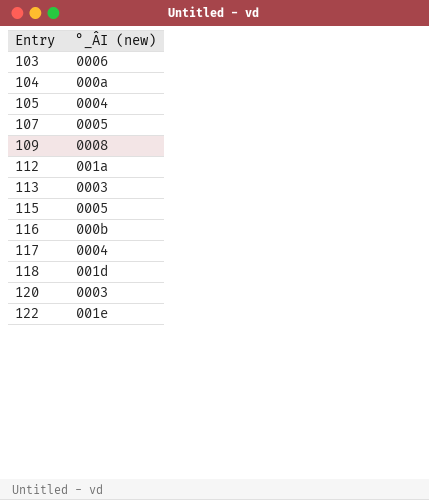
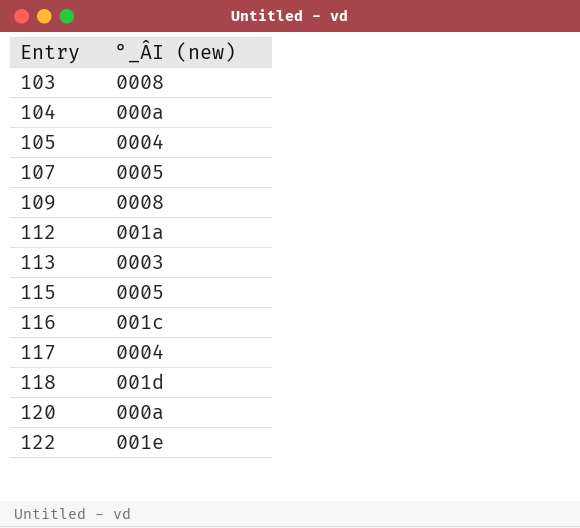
103 | °_ÂI (new): 0006 -> 0008
116 | °_ÂI (new): 000b -> 001c
120 | °_ÂI (new): 0003 -> 000a

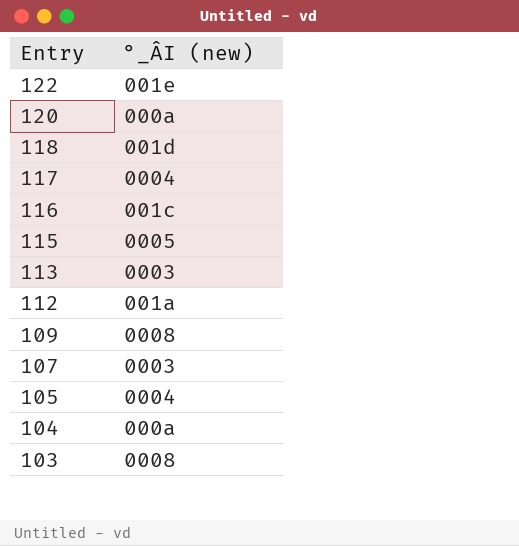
row order: Entry ascending -> Entry descending
107 | °_ÂI (new): 0005 -> 0003

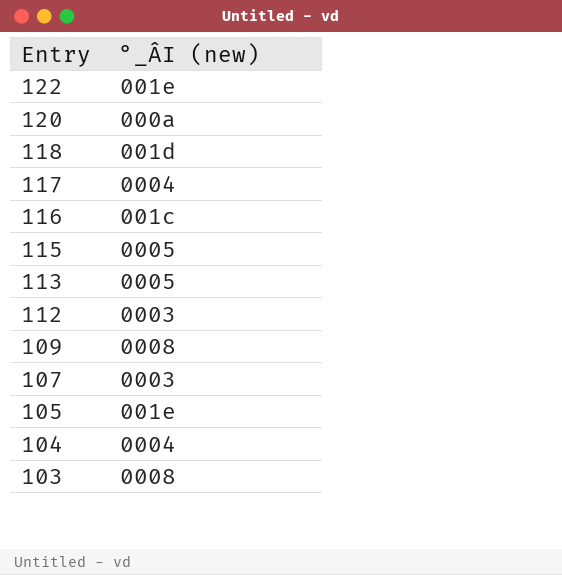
113 | °_ÂI (new): 0003 -> 0005
112 | °_ÂI (new): 001a -> 0003
105 | °_ÂI (new): 0004 -> 001e
104 | °_ÂI (new): 000a -> 0004

